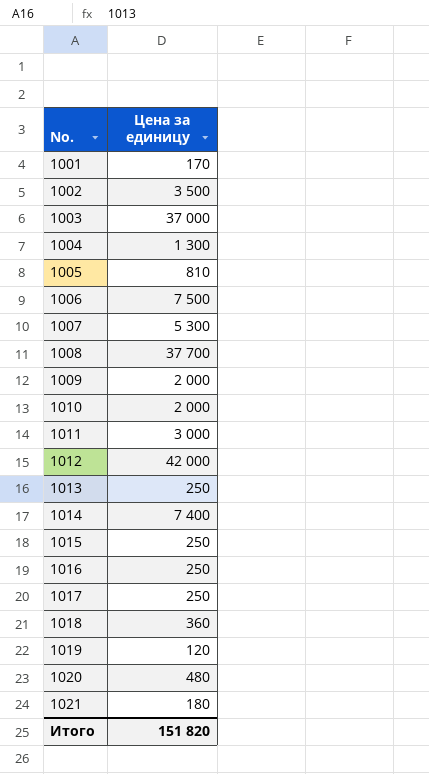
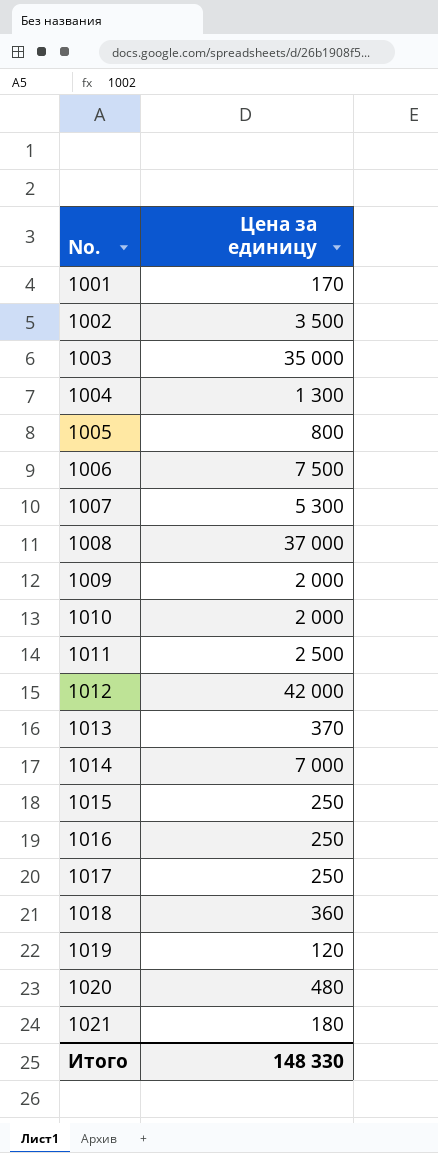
1003 | Цена за единицу: 37 000 -> 35 000
1005 | Цена за единицу: 810 -> 800
1008 | Цена за единицу: 37 700 -> 37 000
1011 | Цена за единицу: 3 000 -> 2 500
1013 | Цена за единицу: 250 -> 370
1014 | Цена за единицу: 7 400 -> 7 000
Итого | Цена за единицу: 151 820 -> 148 330

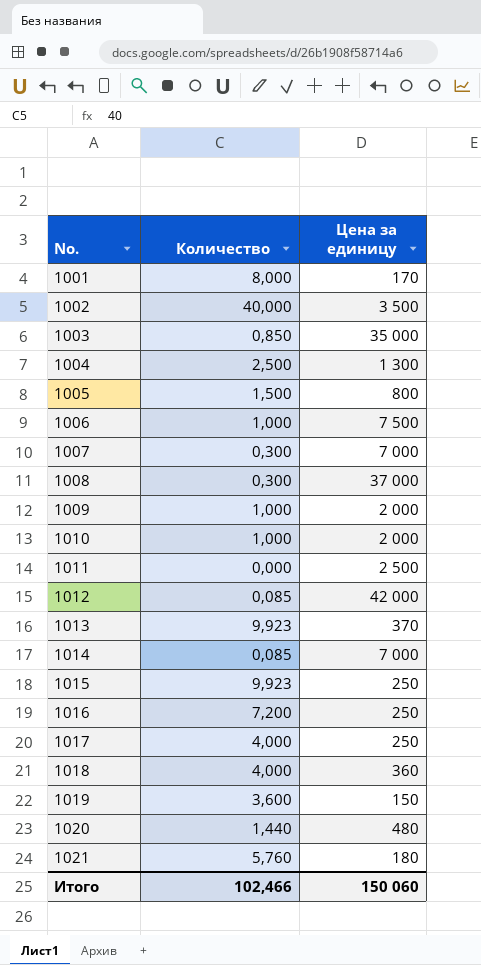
column Количество | position: none -> 2
1007 | Цена за единицу: 5 300 -> 7 000
1019 | Цена за единицу: 120 -> 150
Итого | Цена за единицу: 148 330 -> 150 060

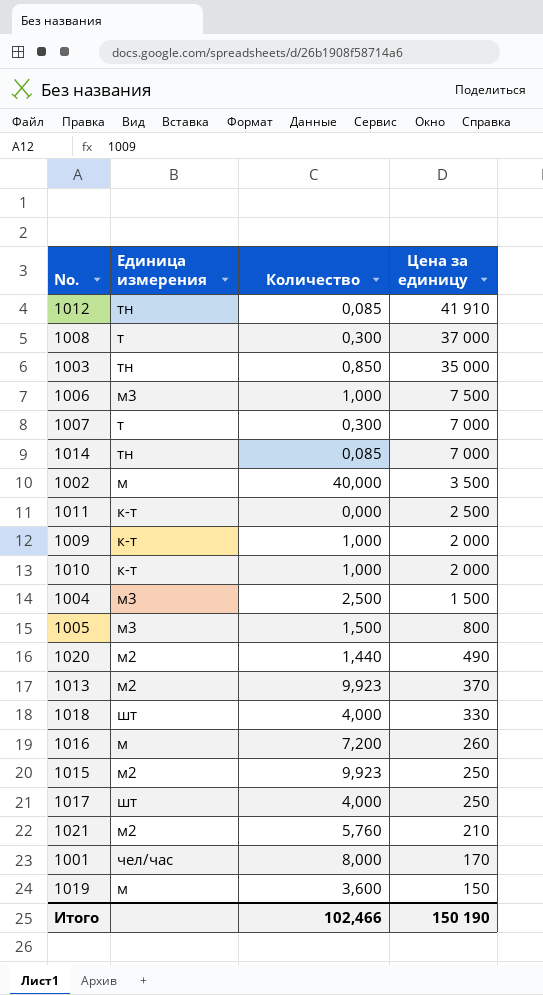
row order: No. ascending -> Цена за единицу descending
column Единица измерения | position: none -> 2
1012 | Цена за единицу: 42 000 -> 41 910
1004 | Цена за единицу: 1 300 -> 1 500
1020 | Цена за единицу: 480 -> 490
1018 | Цена за единицу: 360 -> 330
1016 | Цена за единицу: 250 -> 260
1021 | Цена за единицу: 180 -> 210
Итого | Цена за единицу: 150 060 -> 150 190

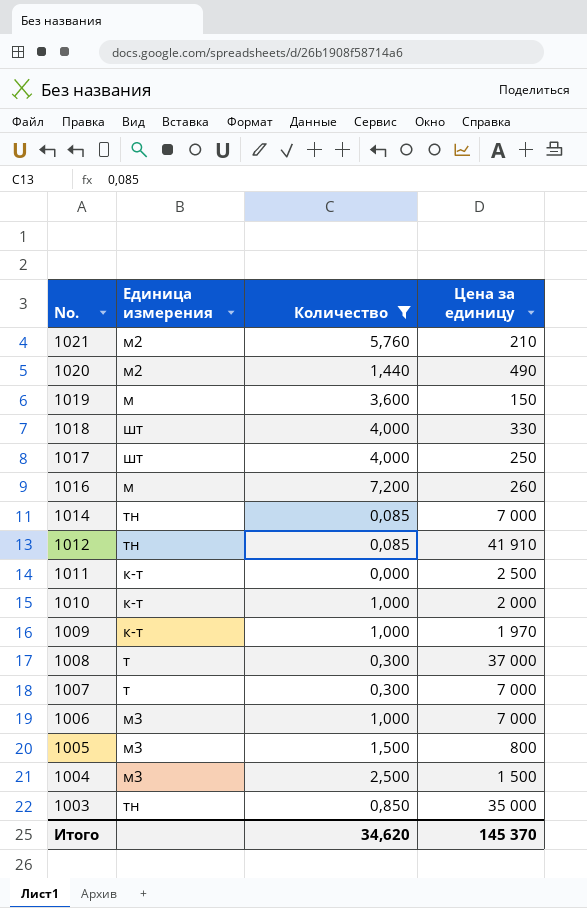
filter: none -> Количество <= 7,200
row order: Цена за единицу descending -> No. descending
1009 | Цена за единицу: 2 000 -> 1 970
1006 | Цена за единицу: 7 500 -> 7 000
Итого | Количество: 102,466 -> 34,620
Итого | Цена за единицу: 150 190 -> 145 370

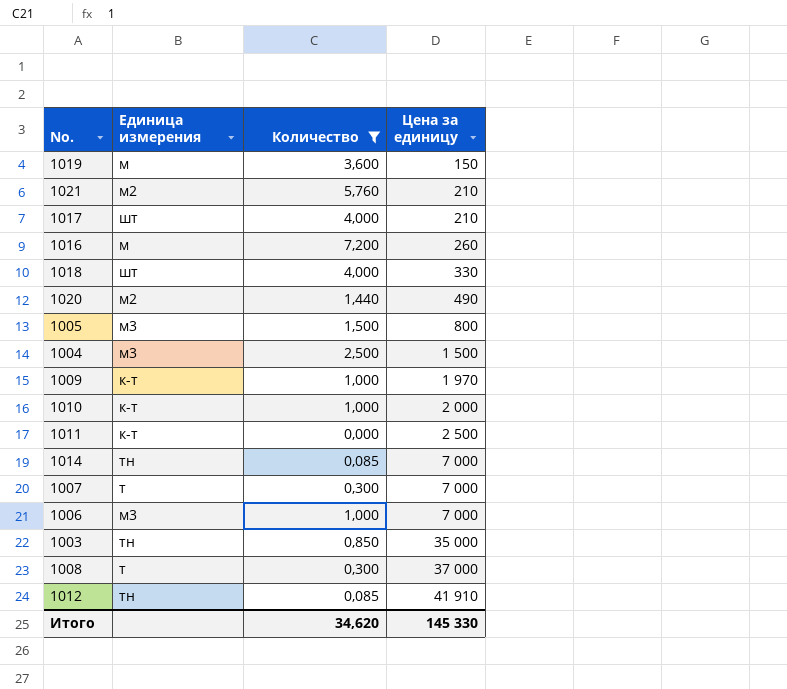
row order: No. descending -> Цена за единицу ascending
1017 | Цена за единицу: 250 -> 210
Итого | Цена за единицу: 145 370 -> 145 330

